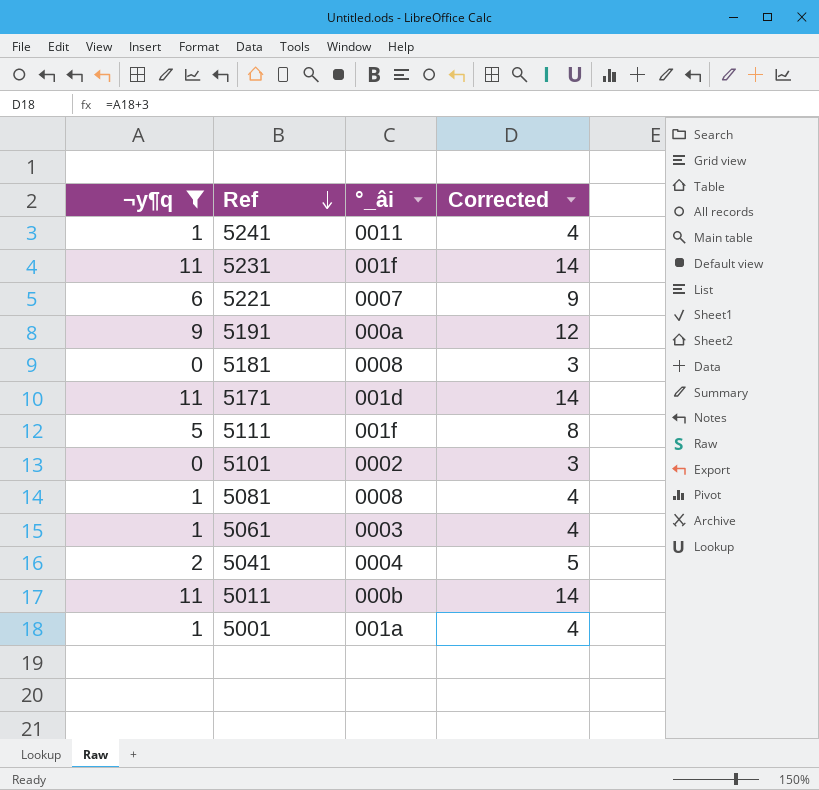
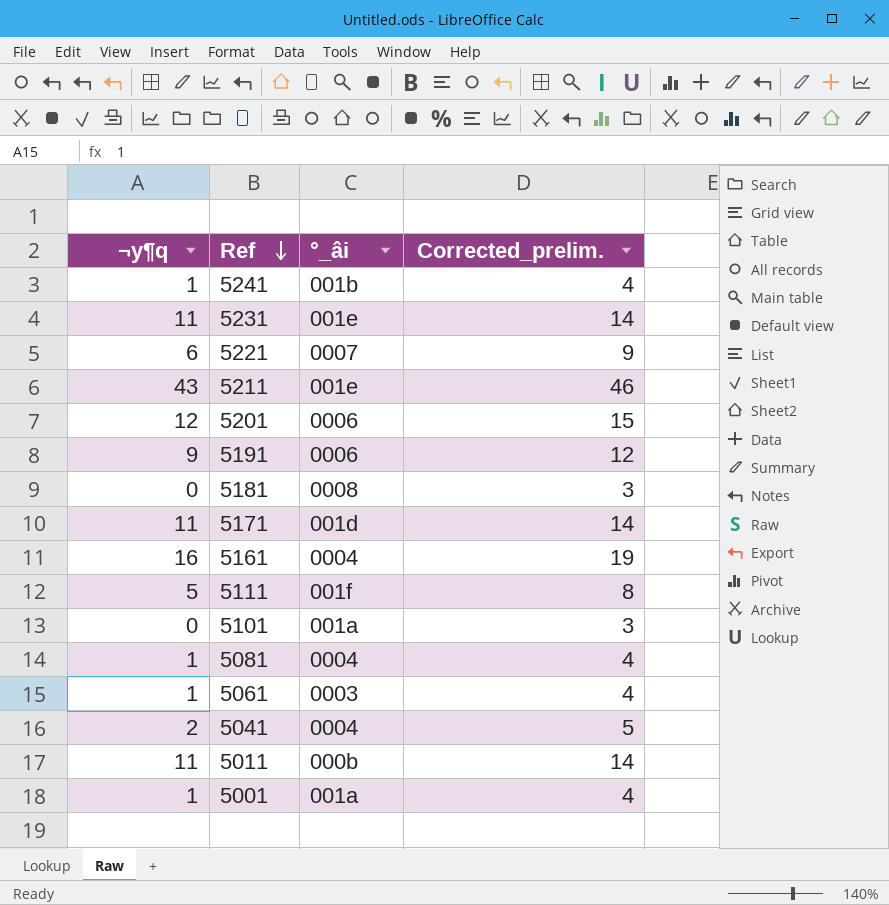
filter: ¬y¶q <= 11 -> none
column name: Corrected -> Corrected_prelim.
5241 | °_âi: 0011 -> 001b
5231 | °_âi: 001f -> 001e
5191 | °_âi: 000a -> 0006
5101 | °_âi: 0002 -> 001a
5081 | °_âi: 0008 -> 0004

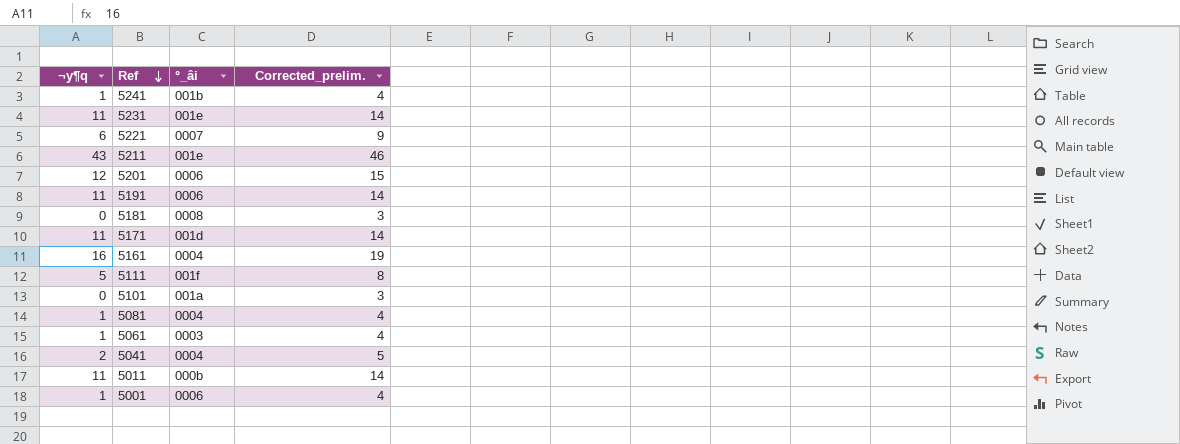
5191 | ¬y¶q: 9 -> 11
5191 | Corrected_prelim.: 12 -> 14
5001 | °_âi: 001a -> 0006

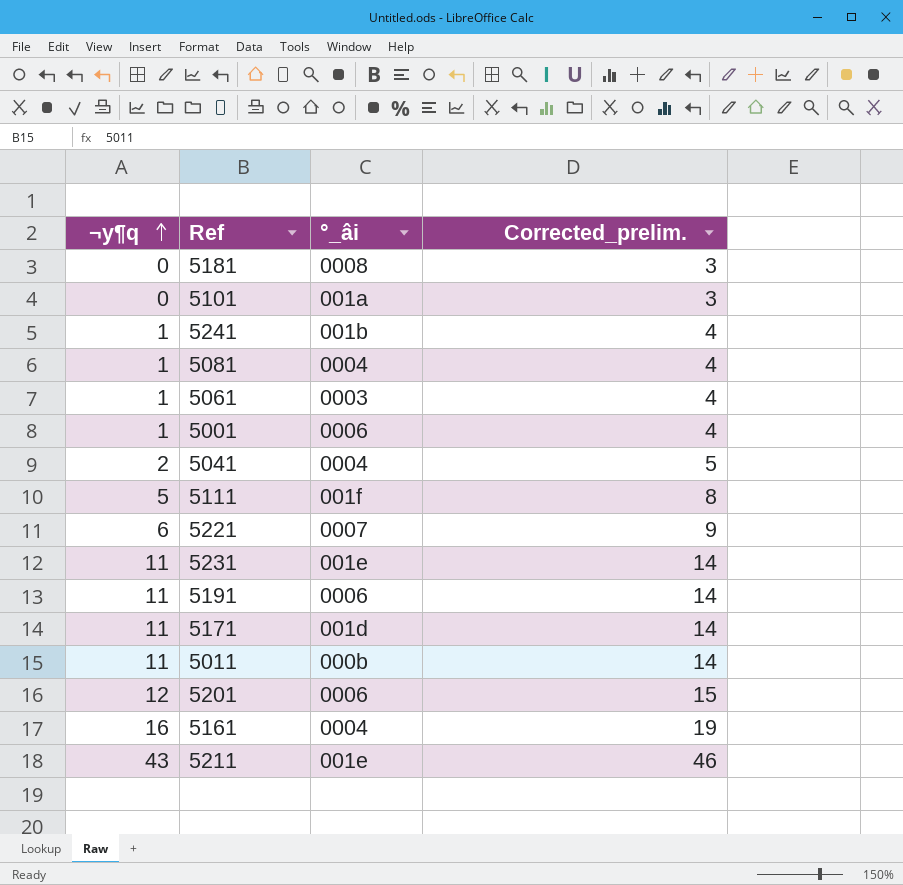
row order: Ref descending -> ¬y¶q ascending

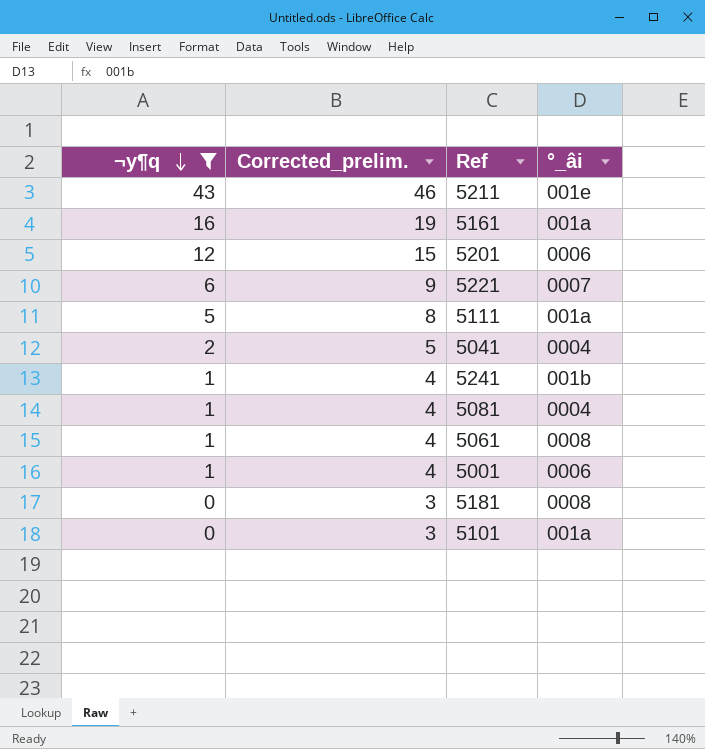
filter: none -> ¬y¶q != 11
row order: ¬y¶q ascending -> ¬y¶q descending
column Corrected_prelim. | position: 4 -> 2
5161 | °_âi: 0004 -> 001a
5111 | °_âi: 001f -> 001a
5061 | °_âi: 0003 -> 0008

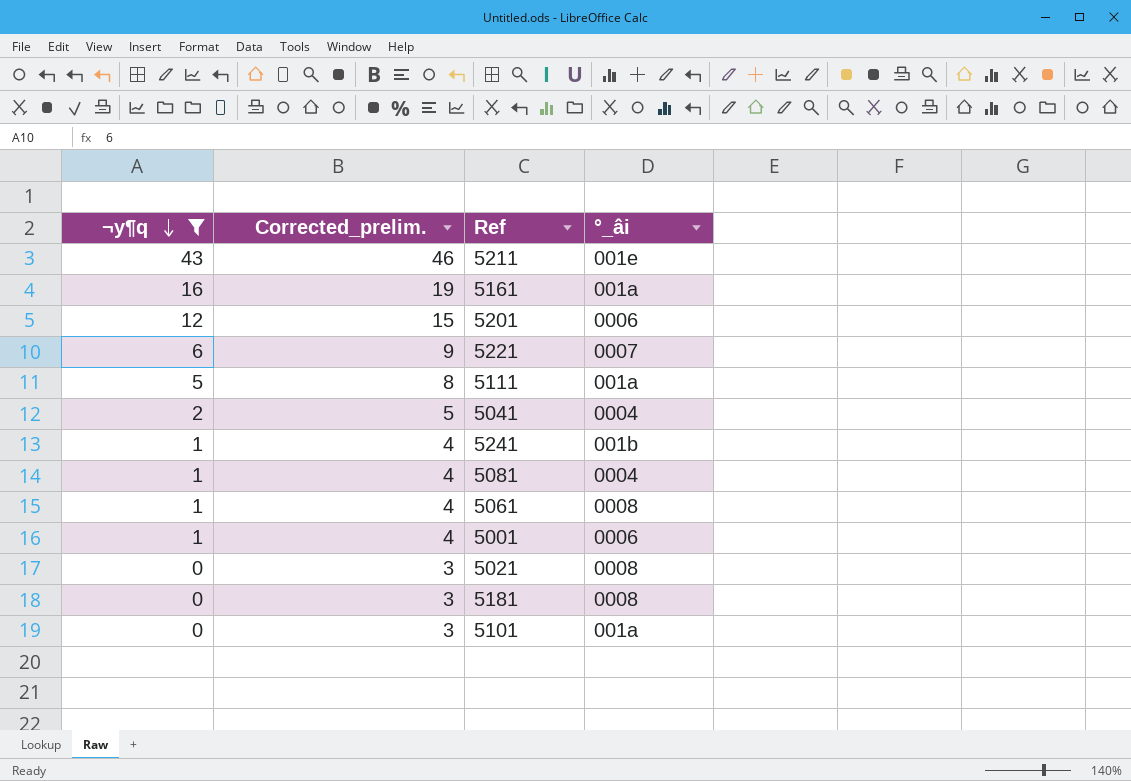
row 5021: none -> 0 | 3 | 0008

